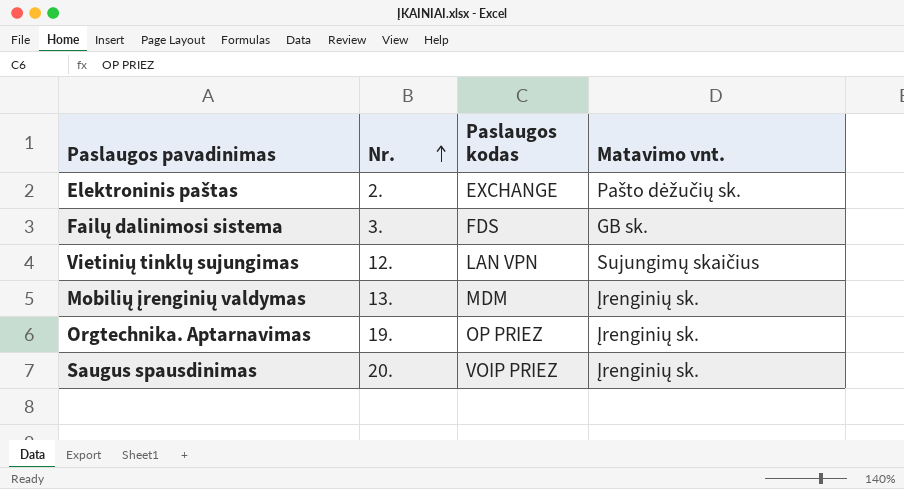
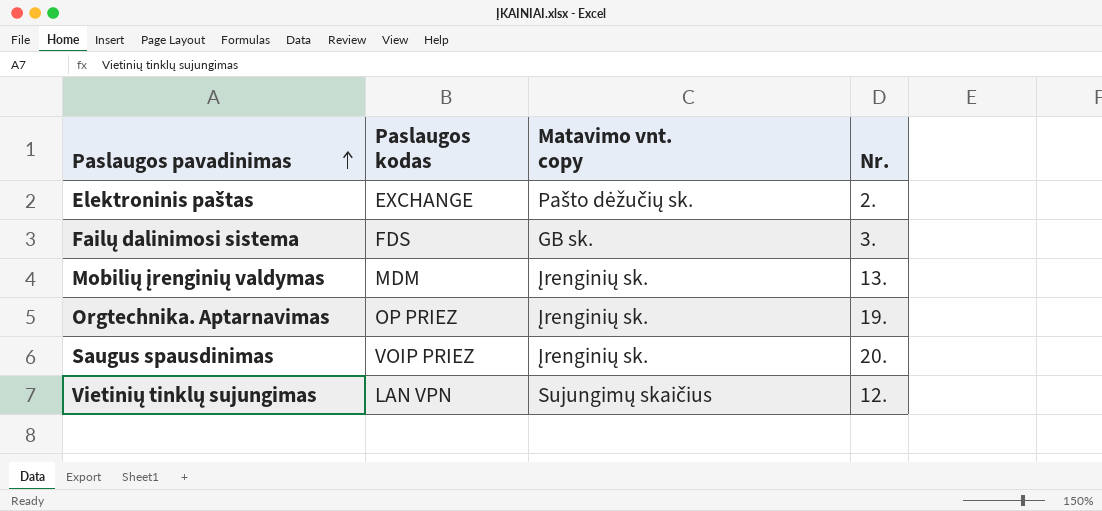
row order: Nr. ascending -> Paslaugos pavadinimas ascending
column name: Matavimo vnt. -> Matavimo vnt. copy
column Nr. | position: 2 -> 4

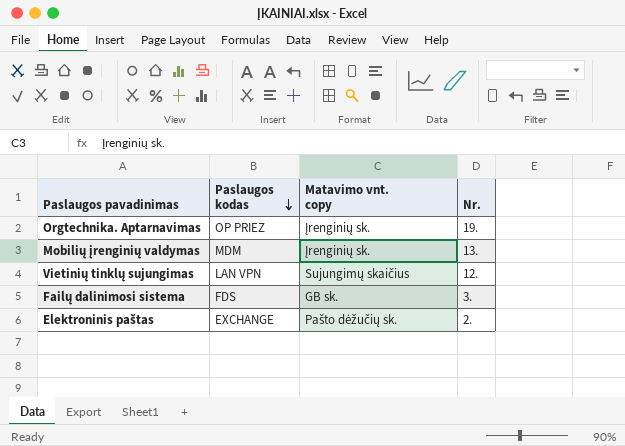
row order: Paslaugos pavadinimas ascending -> Paslaugos kodas descending
row Saugus spausdinimas: VOIP PRIEZ | Įrenginių sk. | 20. -> none

